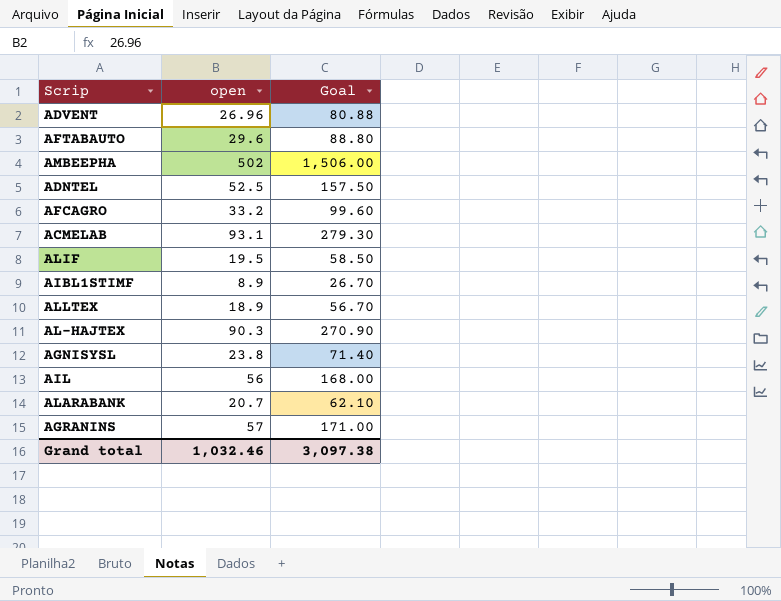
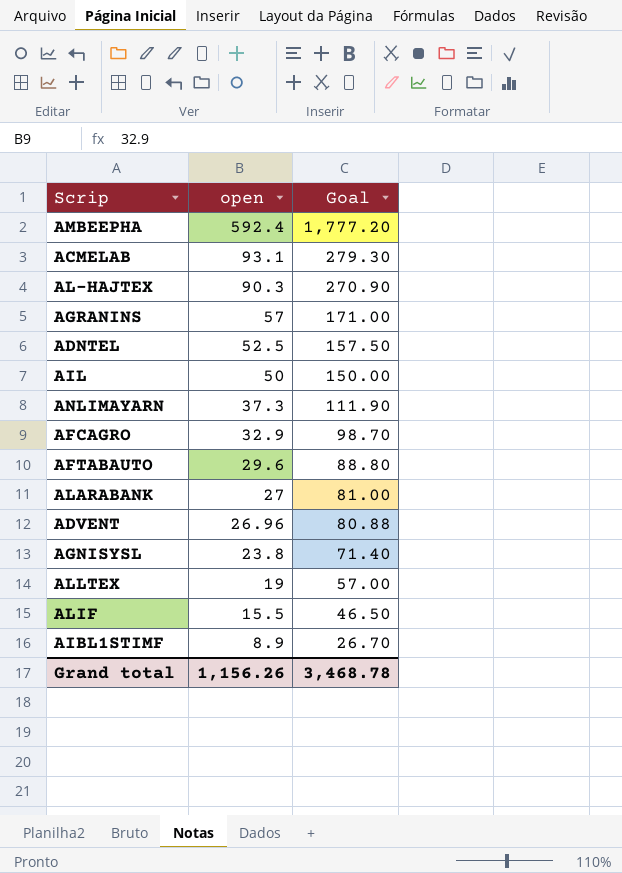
row order: none -> open descending
AMBEEPHA | open: 502 -> 592.4
AMBEEPHA | Goal: 1,506.00 -> 1,777.20
AIL | open: 56 -> 50
AIL | Goal: 168.00 -> 150.00
row ANLIMAYARN: none -> 37.3 | 111.90
AFCAGRO | open: 33.2 -> 32.9
AFCAGRO | Goal: 99.60 -> 98.70
ALARABANK | open: 20.7 -> 27
ALARABANK | Goal: 62.10 -> 81.00
ALLTEX | open: 18.9 -> 19
ALLTEX | Goal: 56.70 -> 57.00
ALIF | open: 19.5 -> 15.5
ALIF | Goal: 58.50 -> 46.50
Grand total | open: 1,032.46 -> 1,156.26
Grand total | Goal: 3,097.38 -> 3,468.78

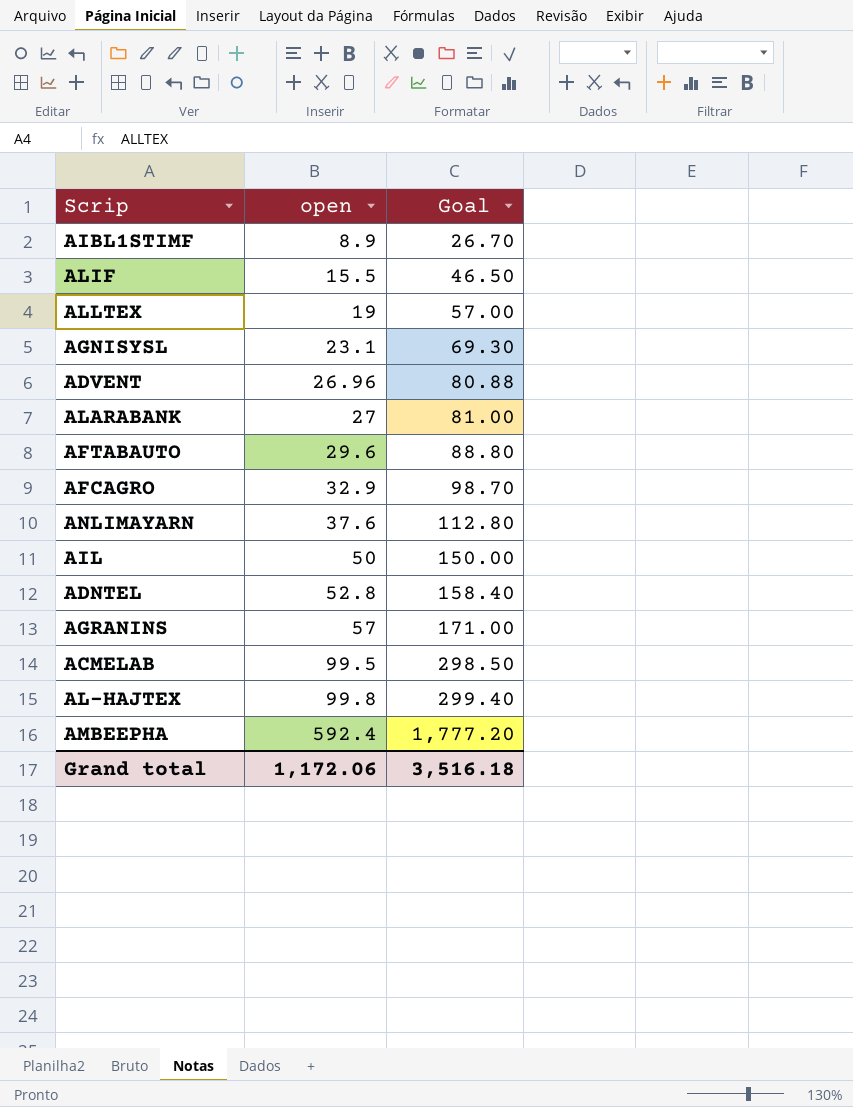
row order: open descending -> open ascending
AGNISYSL | open: 23.8 -> 23.1
AGNISYSL | Goal: 71.40 -> 69.30
ANLIMAYARN | open: 37.3 -> 37.6
ANLIMAYARN | Goal: 111.90 -> 112.80
ADNTEL | open: 52.5 -> 52.8
ADNTEL | Goal: 157.50 -> 158.40
ACMELAB | open: 93.1 -> 99.5
ACMELAB | Goal: 279.30 -> 298.50
AL-HAJTEX | open: 90.3 -> 99.8
AL-HAJTEX | Goal: 270.90 -> 299.40
Grand total | open: 1,156.26 -> 1,172.06
Grand total | Goal: 3,468.78 -> 3,516.18

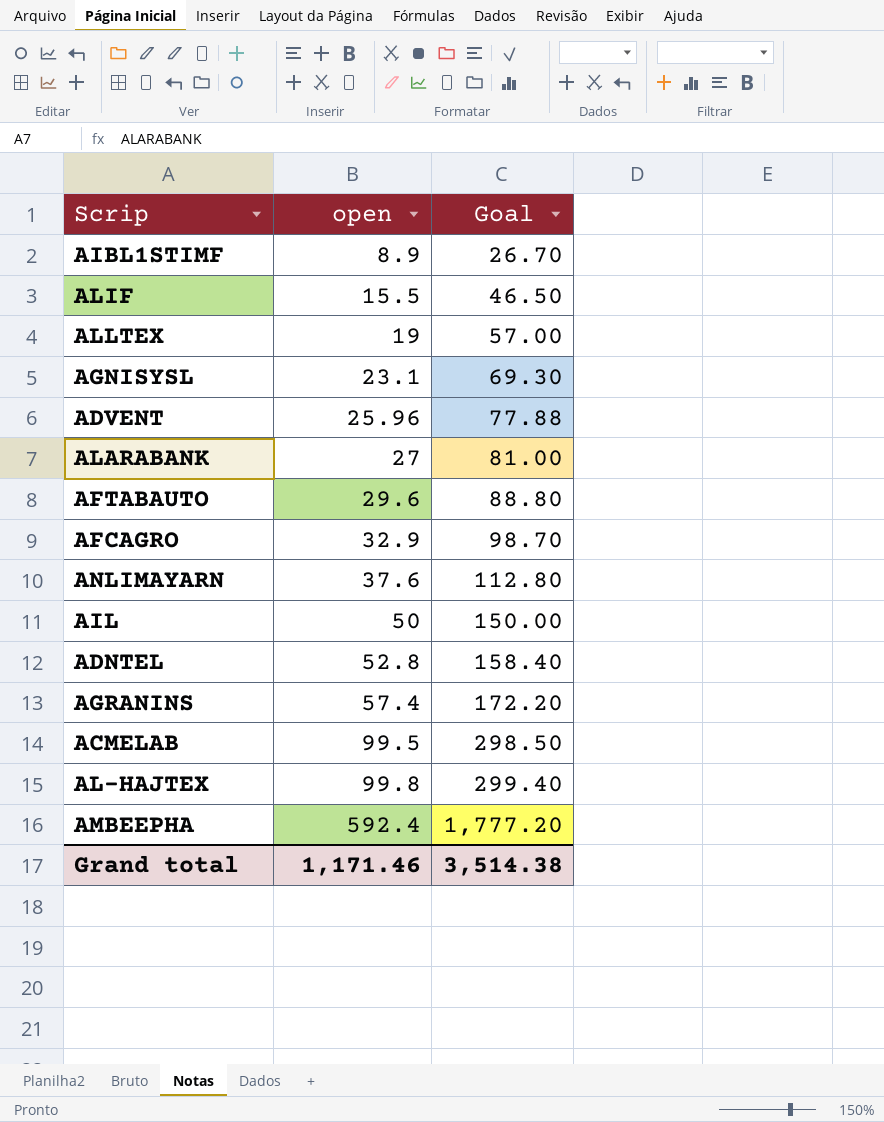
ADVENT | open: 26.96 -> 25.96
ADVENT | Goal: 80.88 -> 77.88
AGRANINS | open: 57 -> 57.4
AGRANINS | Goal: 171.00 -> 172.20
Grand total | open: 1,172.06 -> 1,171.46
Grand total | Goal: 3,516.18 -> 3,514.38

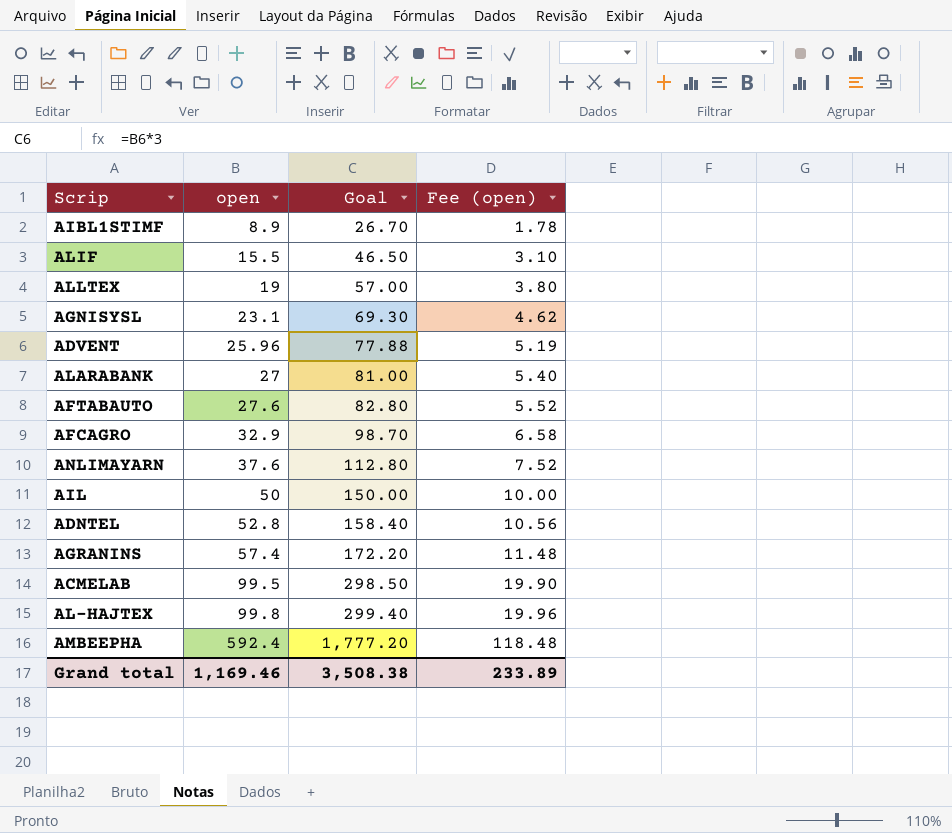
column Fee (open) | formula: none -> [open] * 0.2
AFTABAUTO | open: 29.6 -> 27.6
AFTABAUTO | Goal: 88.80 -> 82.80
Grand total | open: 1,171.46 -> 1,169.46
Grand total | Goal: 3,514.38 -> 3,508.38

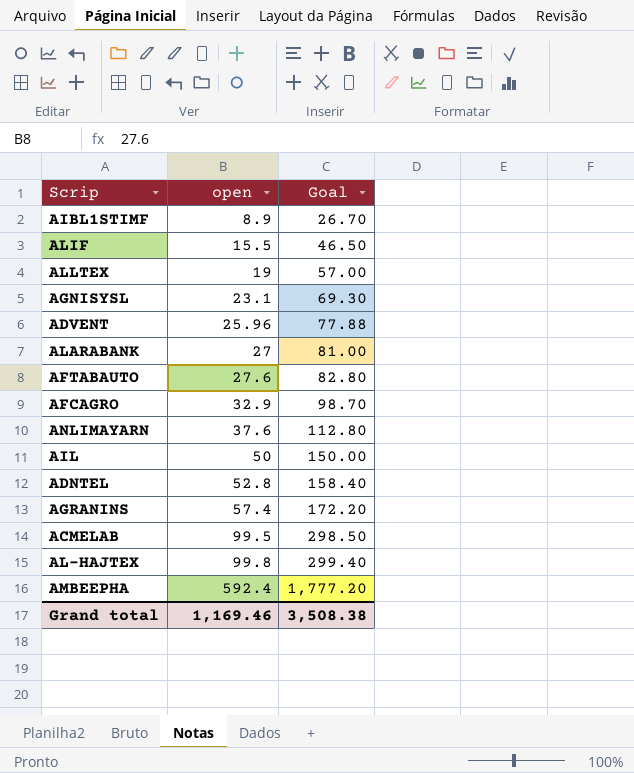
column Fee (open) | formula: [open] * 0.2 -> none

